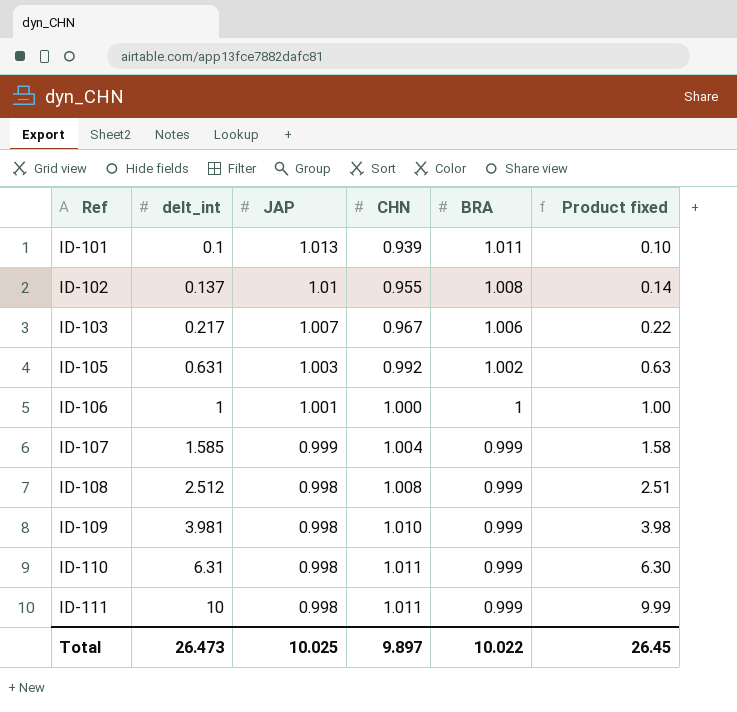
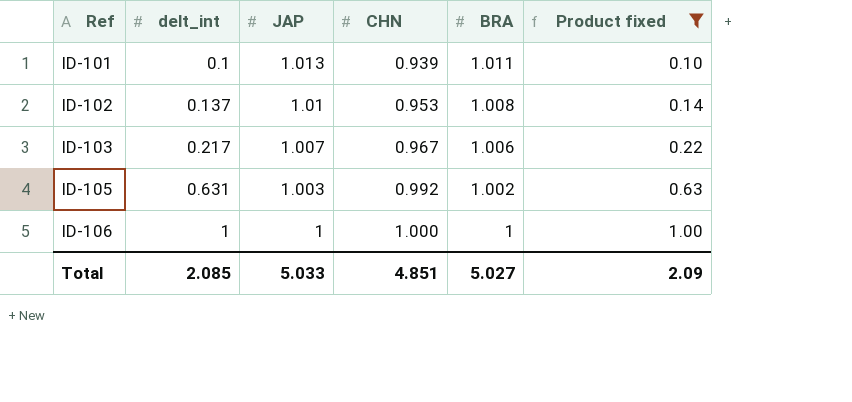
filter: none -> Product fixed <= 1.00
ID-102 | CHN: 0.955 -> 0.953
ID-106 | JAP: 1.001 -> 1
Total | delt_int: 26.473 -> 2.085
Total | JAP: 10.025 -> 5.033
Total | CHN: 9.897 -> 4.851
Total | BRA: 10.022 -> 5.027
Total | Product fixed: 26.45 -> 2.09

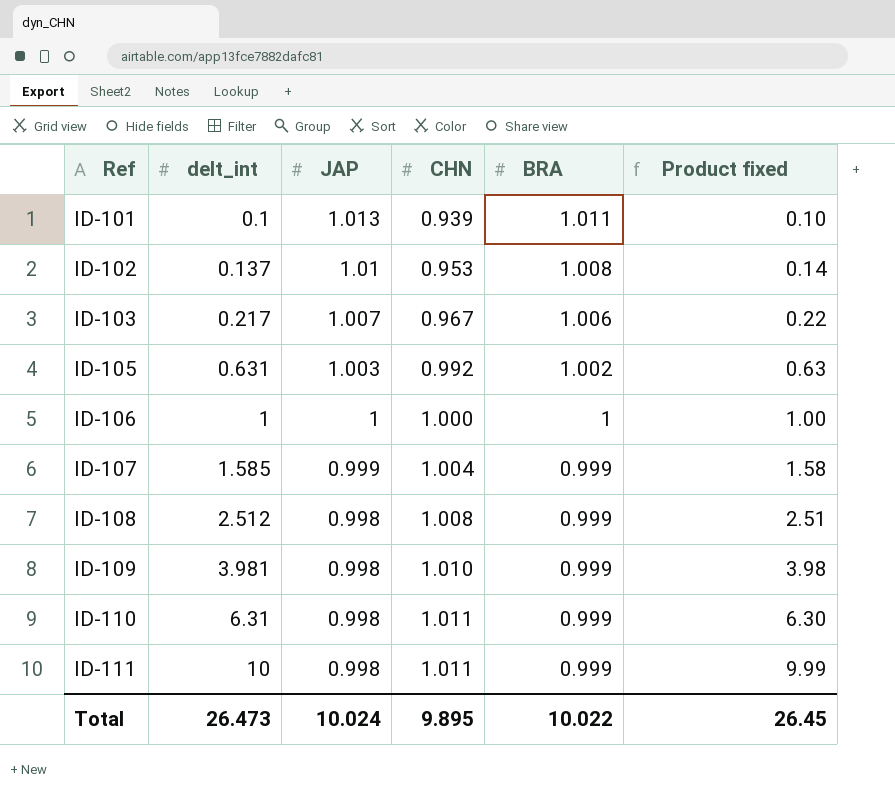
filter: Product fixed <= 1.00 -> none
Total | delt_int: 2.085 -> 26.473
Total | JAP: 5.033 -> 10.024
Total | CHN: 4.851 -> 9.895
Total | BRA: 5.027 -> 10.022
Total | Product fixed: 2.09 -> 26.45

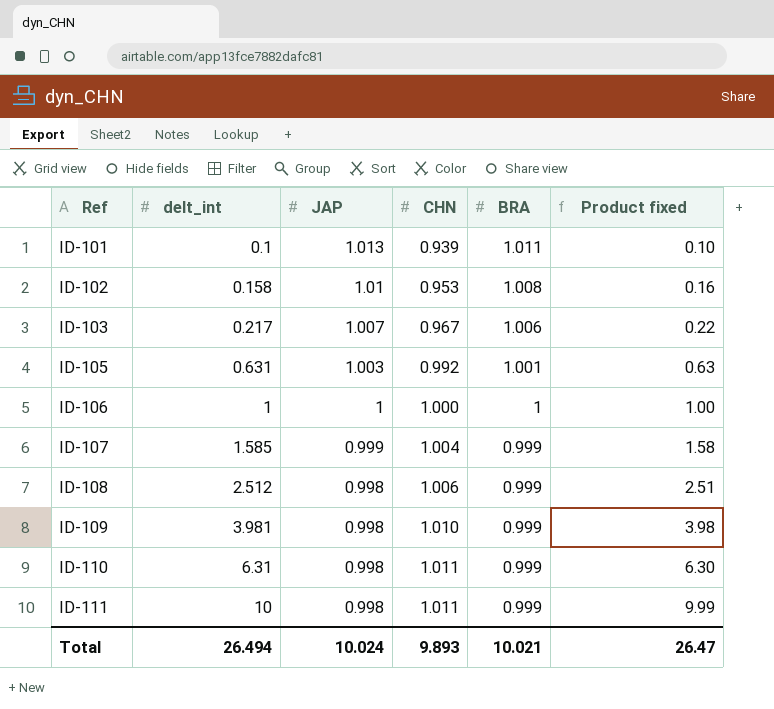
ID-102 | delt_int: 0.137 -> 0.158
ID-102 | Product fixed: 0.14 -> 0.16
ID-105 | BRA: 1.002 -> 1.001
ID-108 | CHN: 1.008 -> 1.006
Total | delt_int: 26.473 -> 26.494
Total | CHN: 9.895 -> 9.893
Total | BRA: 10.022 -> 10.021
Total | Product fixed: 26.45 -> 26.47

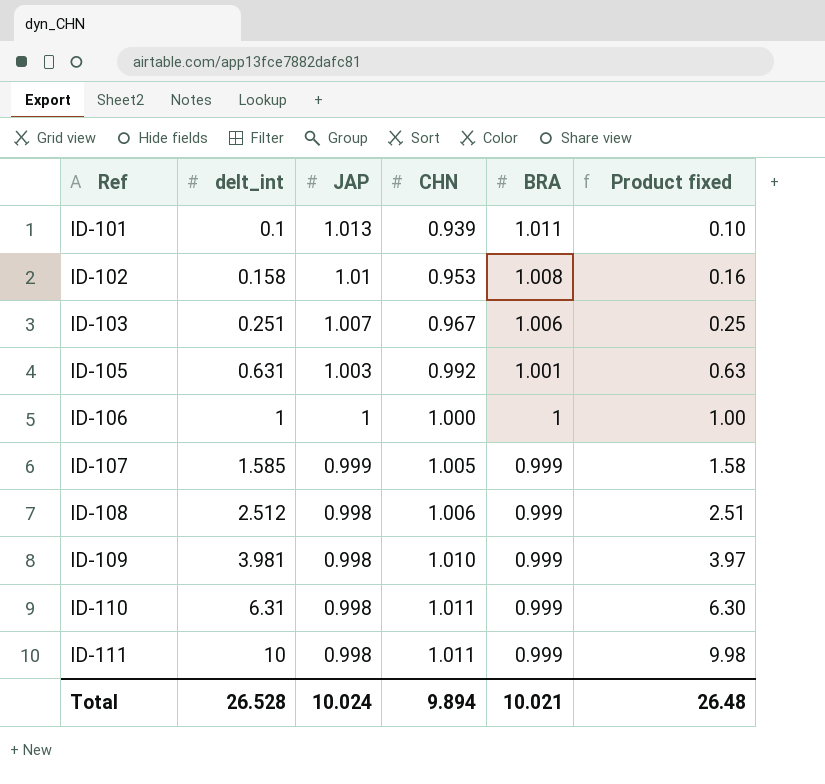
column Product fixed | formula: [delt_int] * [BRA] -> [delt_int] * [JAP]
ID-103 | delt_int: 0.217 -> 0.251
ID-107 | CHN: 1.004 -> 1.005
Total | delt_int: 26.494 -> 26.528
Total | CHN: 9.893 -> 9.894
Total | Product fixed: 26.47 -> 26.48

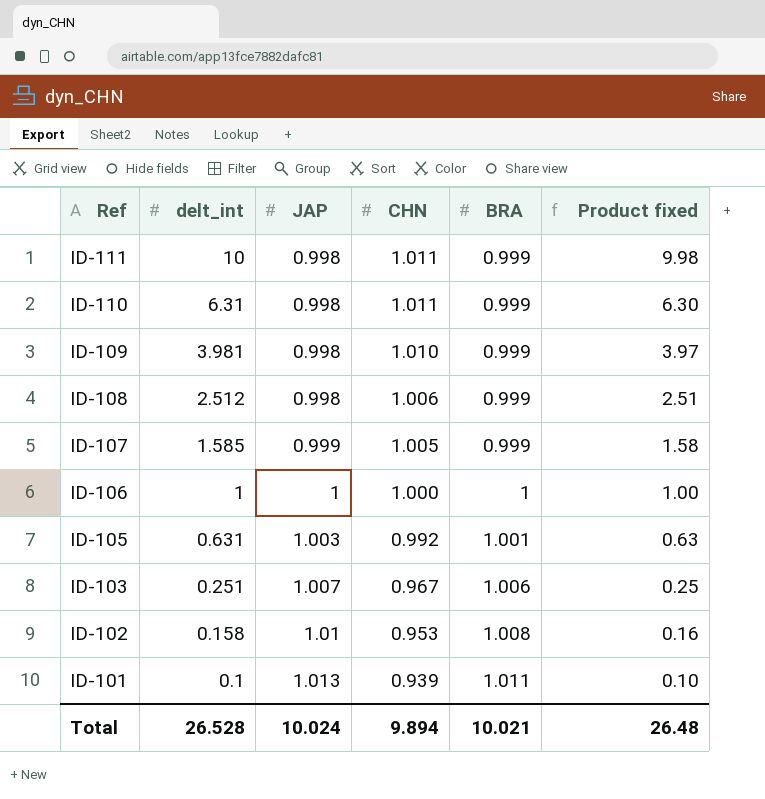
row order: Ref ascending -> Ref descending

